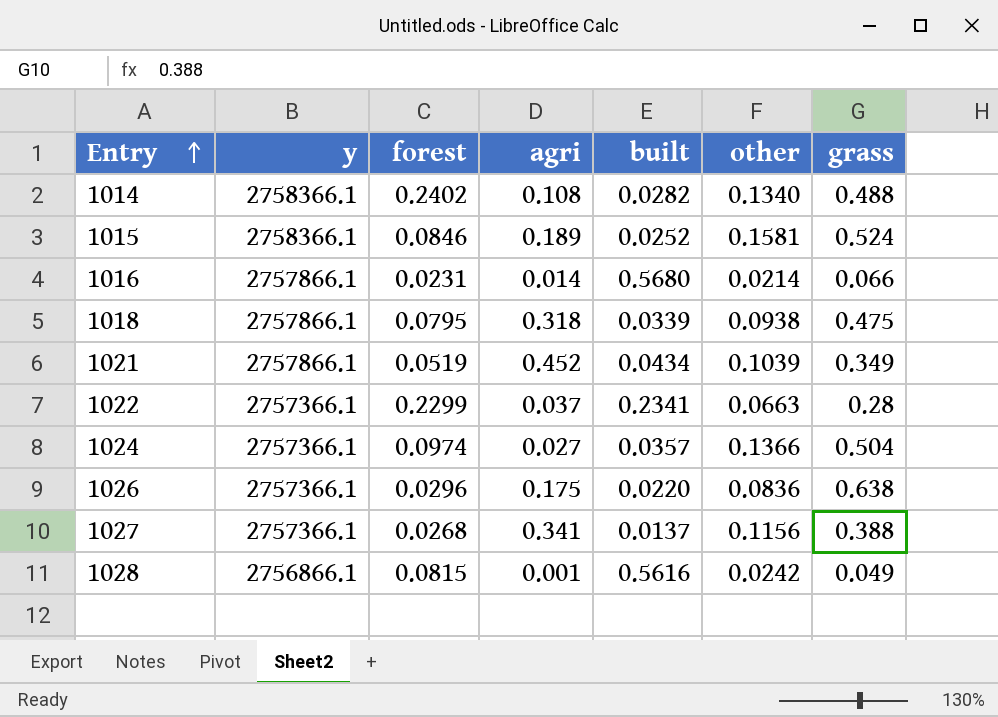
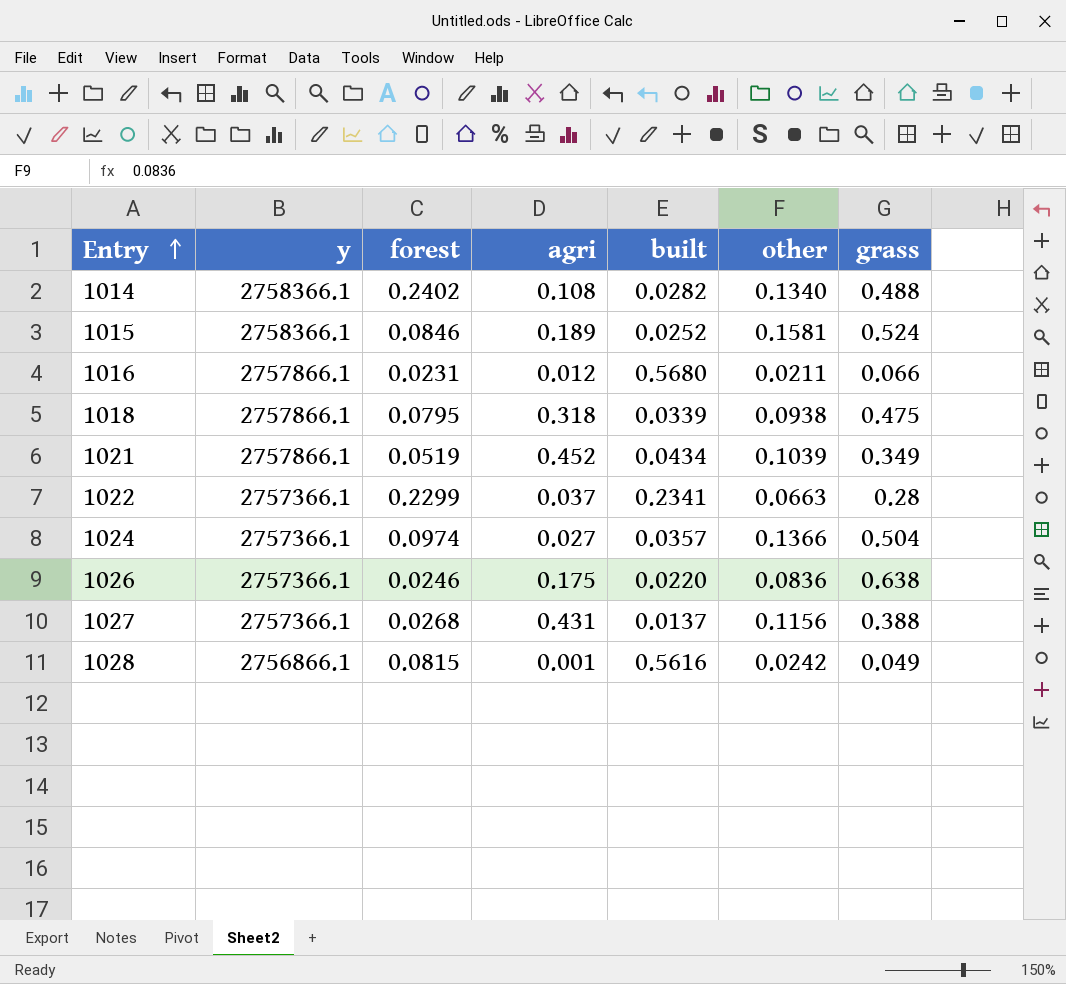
1016 | agri: 0.014 -> 0.012
1016 | other: 0.0214 -> 0.0211
1026 | forest: 0.0296 -> 0.0246
1027 | agri: 0.341 -> 0.431

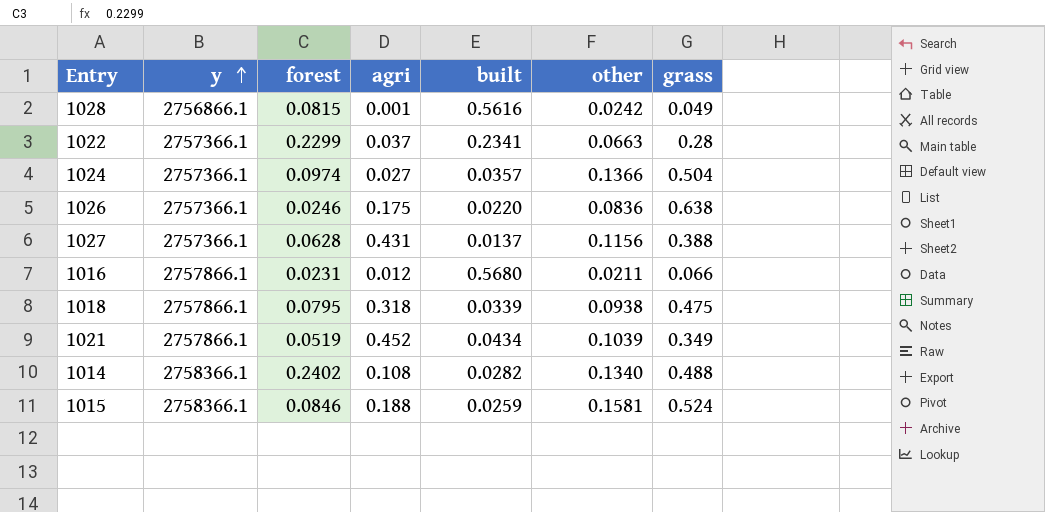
row order: Entry ascending -> y ascending
1027 | forest: 0.0268 -> 0.0628
1015 | agri: 0.189 -> 0.188
1015 | built: 0.0252 -> 0.0259

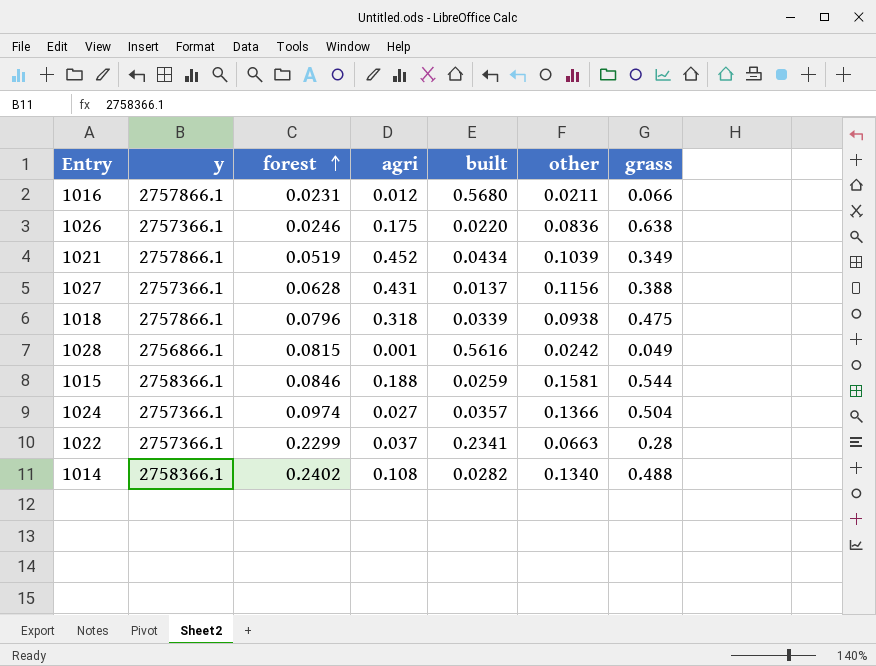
row order: y ascending -> forest ascending
1018 | forest: 0.0795 -> 0.0796
1015 | grass: 0.524 -> 0.544

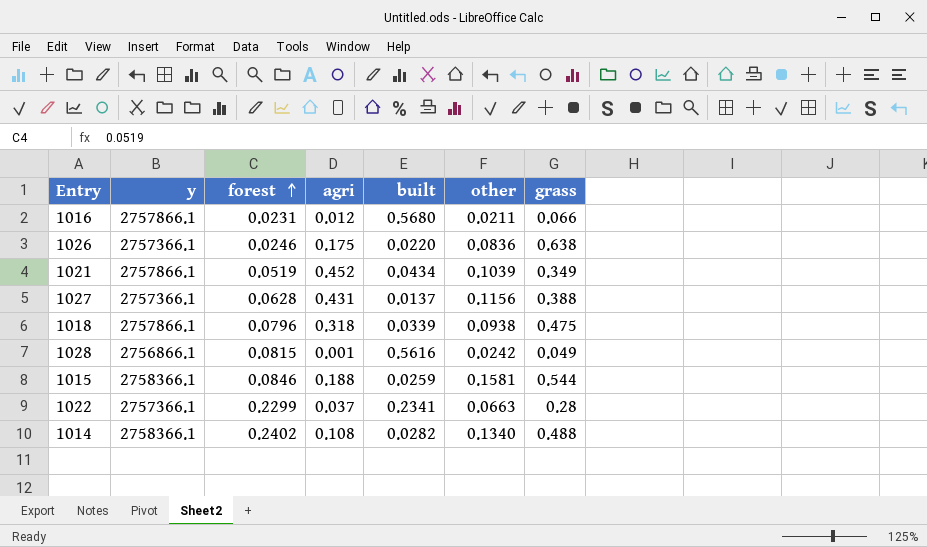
row 1024: 2757366.1 | 0.0974 | 0.027 | 0.0357 | 0.1366 | 0.504 -> none

